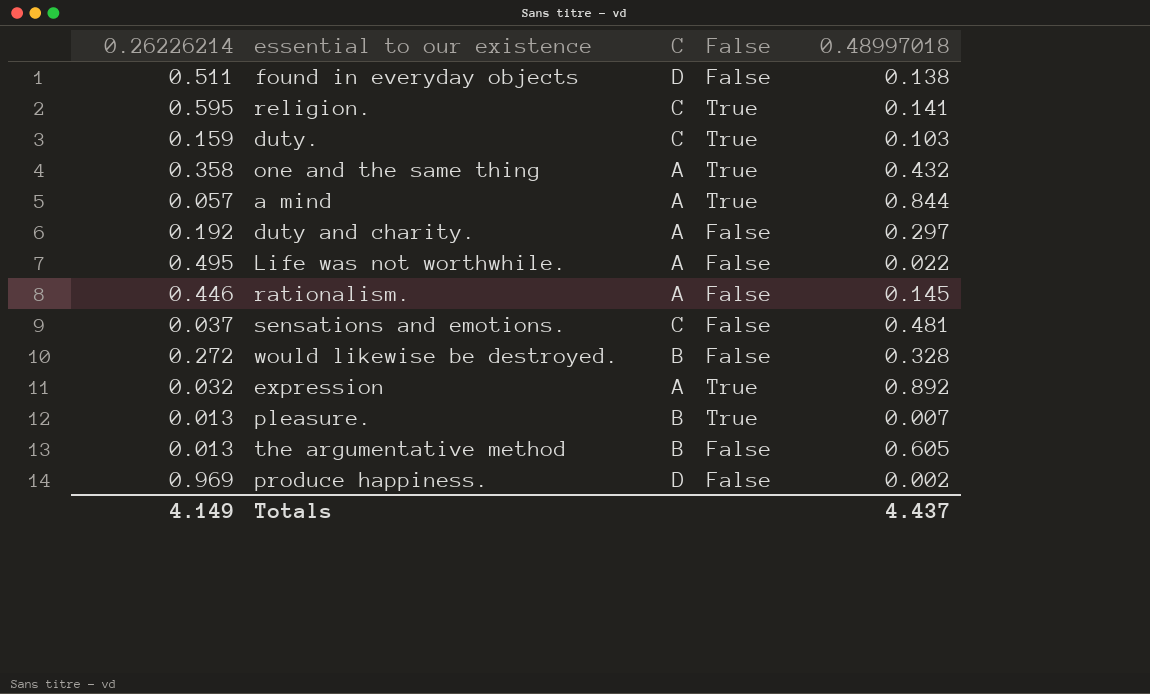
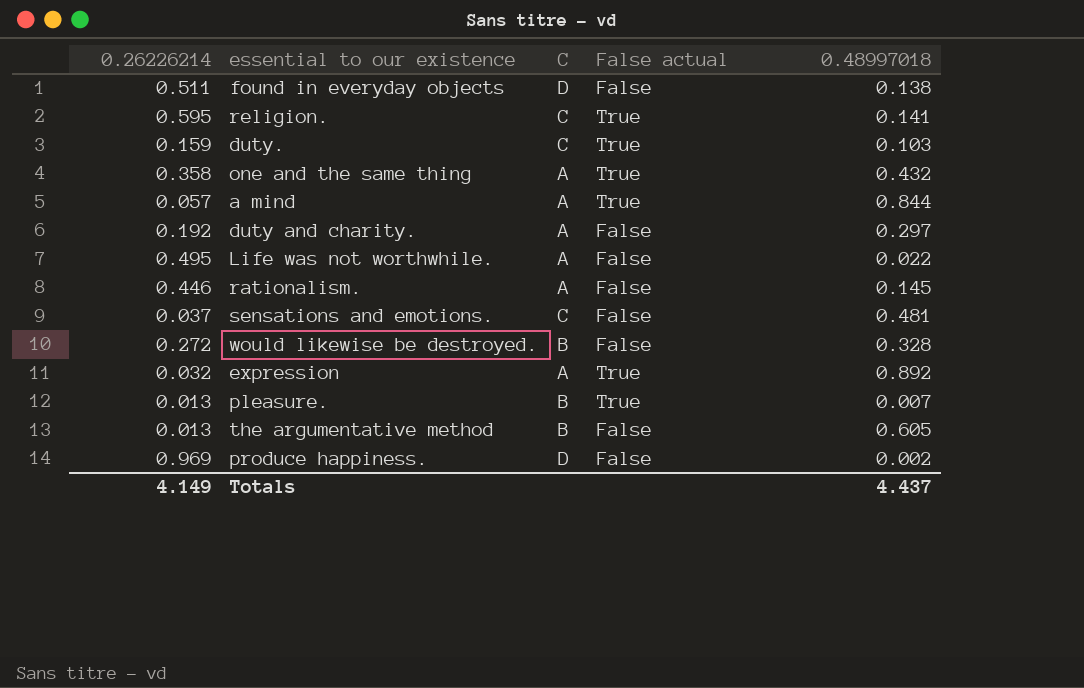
column name: False -> False actual

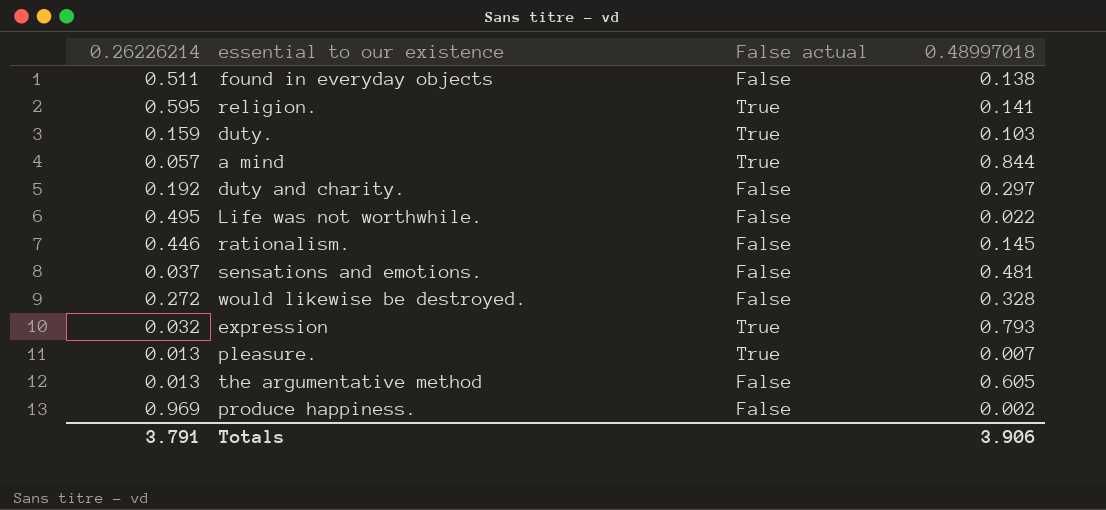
column C | position: 3 -> none
row one and the same thing: 0.358 | A | True | 0.432 -> none
expression | 0.48997018: 0.892 -> 0.793
Totals | 0.26226214: 4.149 -> 3.791
Totals | 0.48997018: 4.437 -> 3.906

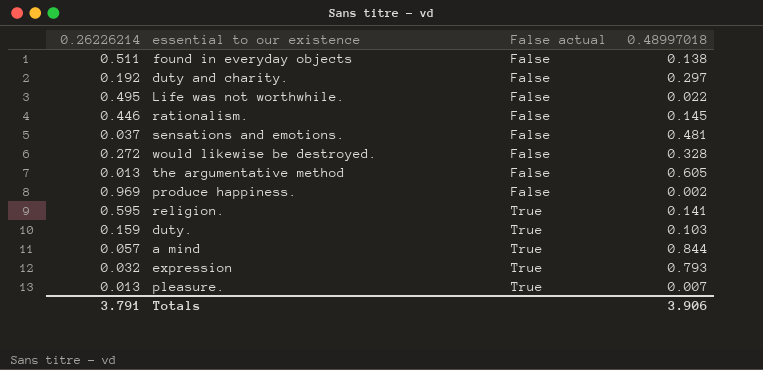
row order: none -> False actual ascending

